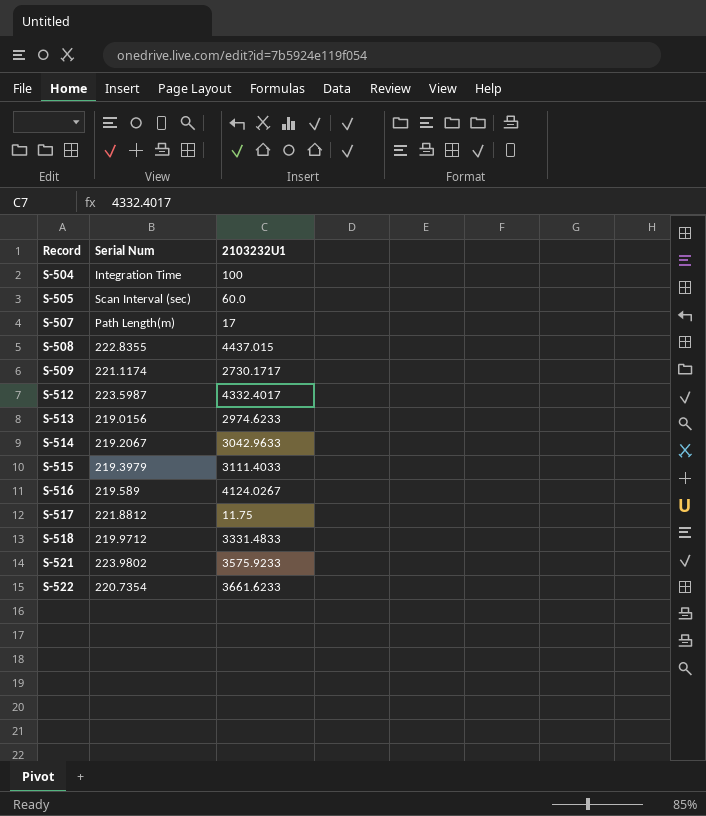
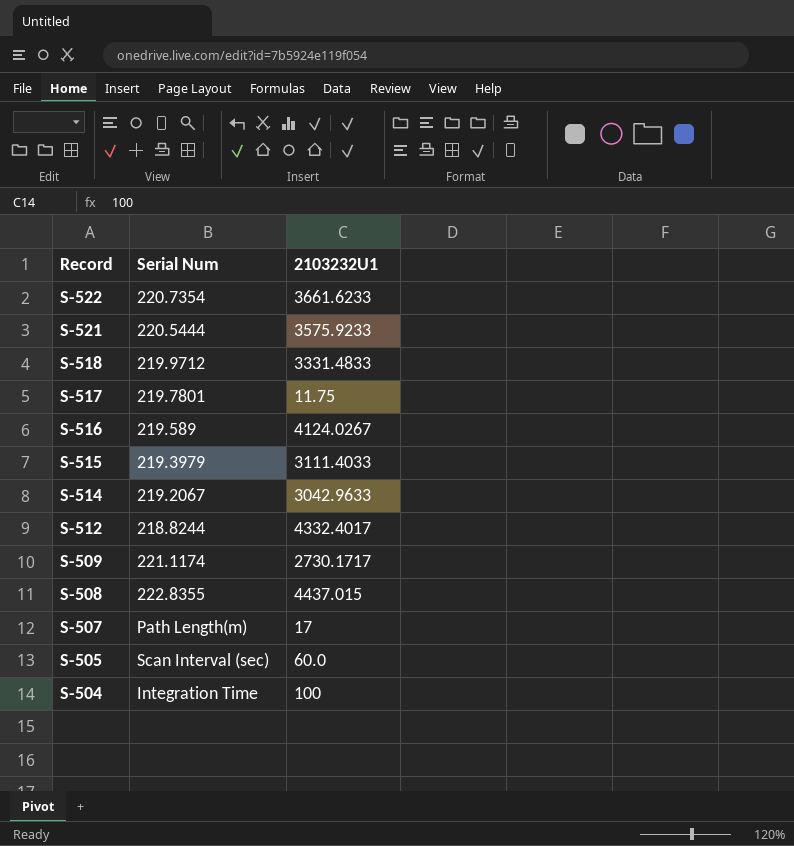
row order: Record ascending -> Record descending
row S-513: 219.0156 | 2974.6233 -> none
S-521 | Serial Num: 223.9802 -> 220.5444
S-517 | Serial Num: 221.8812 -> 219.7801
S-512 | Serial Num: 223.5987 -> 218.8244

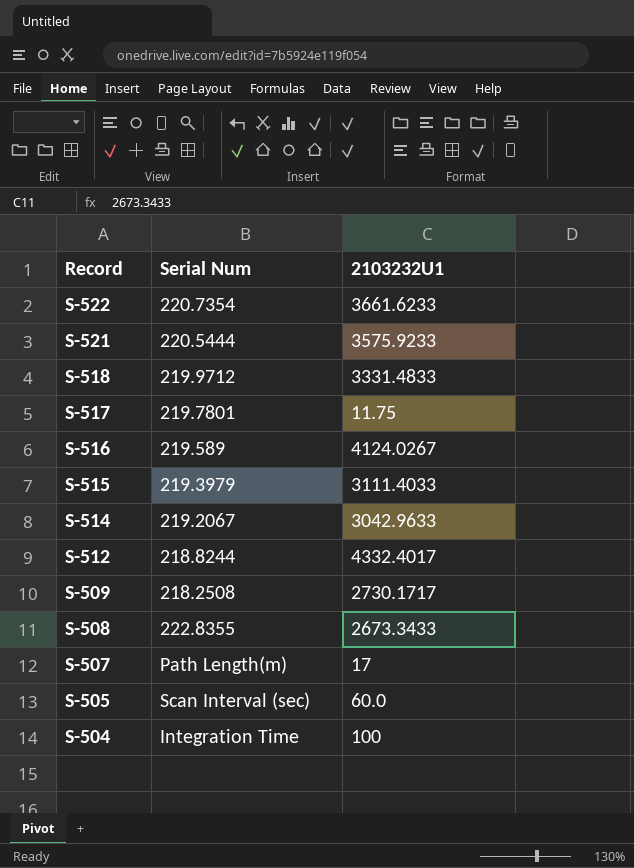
S-509 | Serial Num: 221.1174 -> 218.2508
S-508 | 2103232U1: 4437.015 -> 2673.3433

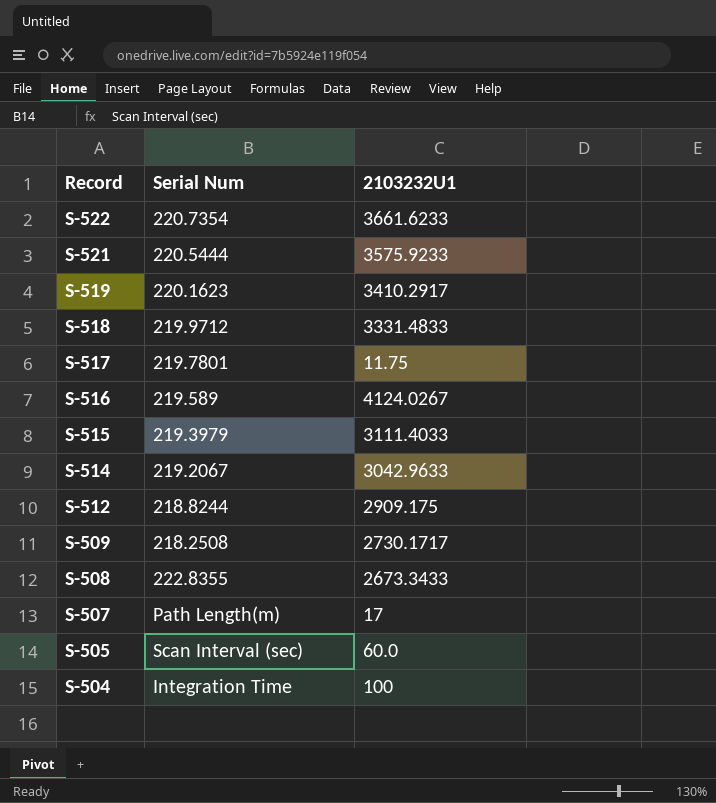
row S-519: none -> 220.1623 | 3410.2917
S-512 | 2103232U1: 4332.4017 -> 2909.175

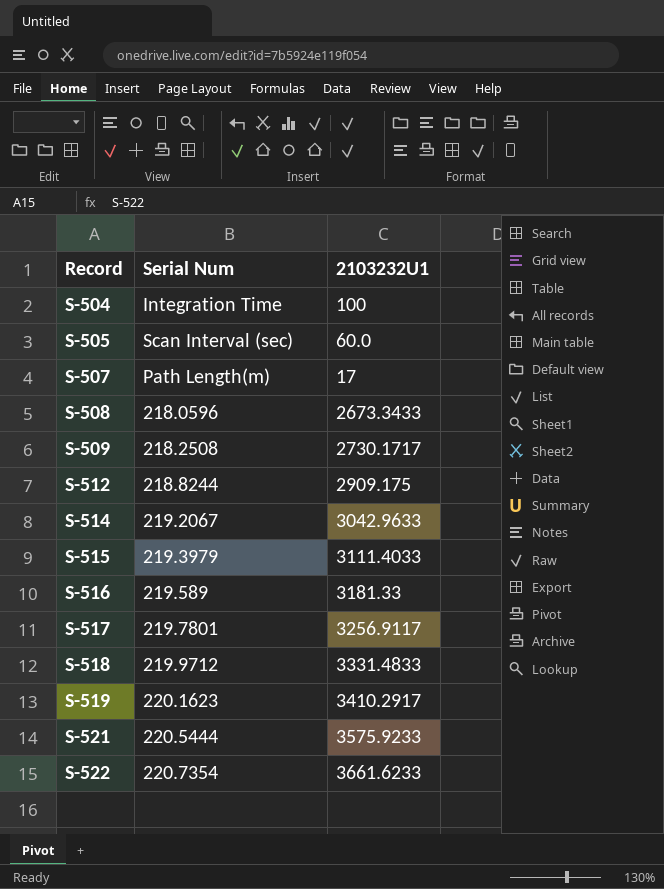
row order: Record descending -> Record ascending
S-508 | Serial Num: 222.8355 -> 218.0596
S-516 | 2103232U1: 4124.0267 -> 3181.33
S-517 | 2103232U1: 11.75 -> 3256.9117

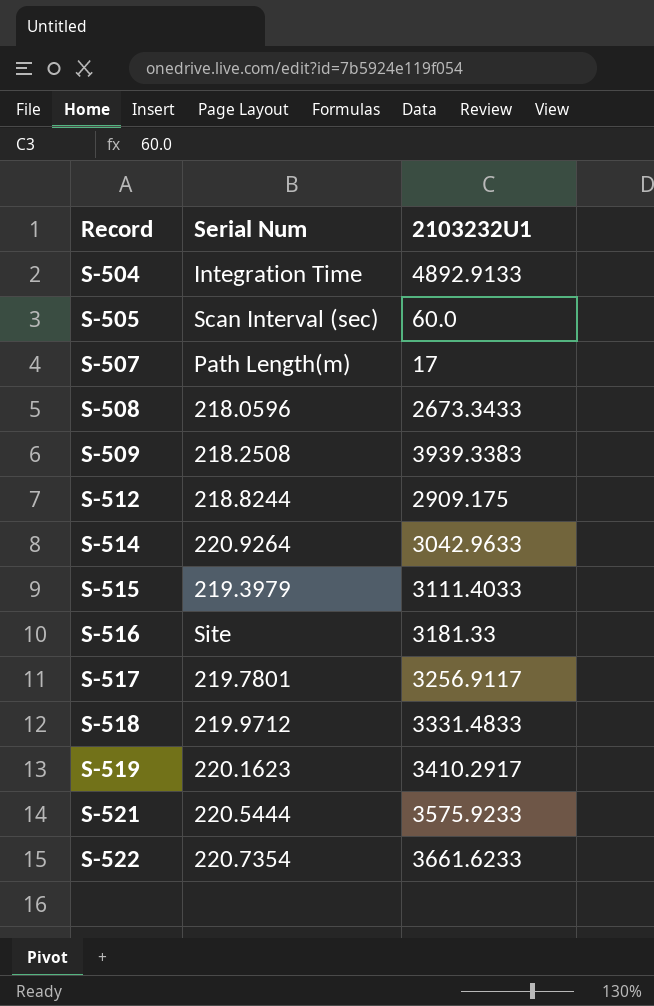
S-504 | 2103232U1: 100 -> 4892.9133
S-509 | 2103232U1: 2730.1717 -> 3939.3383
S-514 | Serial Num: 219.2067 -> 220.9264
S-516 | Serial Num: 219.589 -> Site

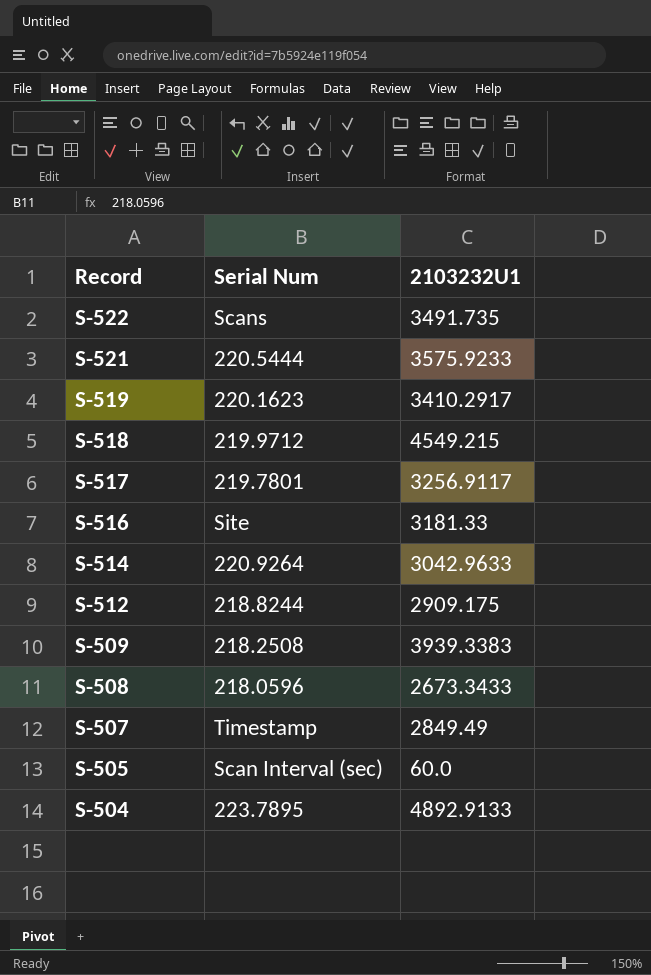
row order: Record ascending -> Record descending
row S-515: 219.3979 | 3111.4033 -> none
S-522 | Serial Num: 220.7354 -> Scans
S-522 | 2103232U1: 3661.6233 -> 3491.735
S-518 | 2103232U1: 3331.4833 -> 4549.215
S-507 | Serial Num: Path Length(m) -> Timestamp
S-507 | 2103232U1: 17 -> 2849.49
S-504 | Serial Num: Integration Time -> 223.7895

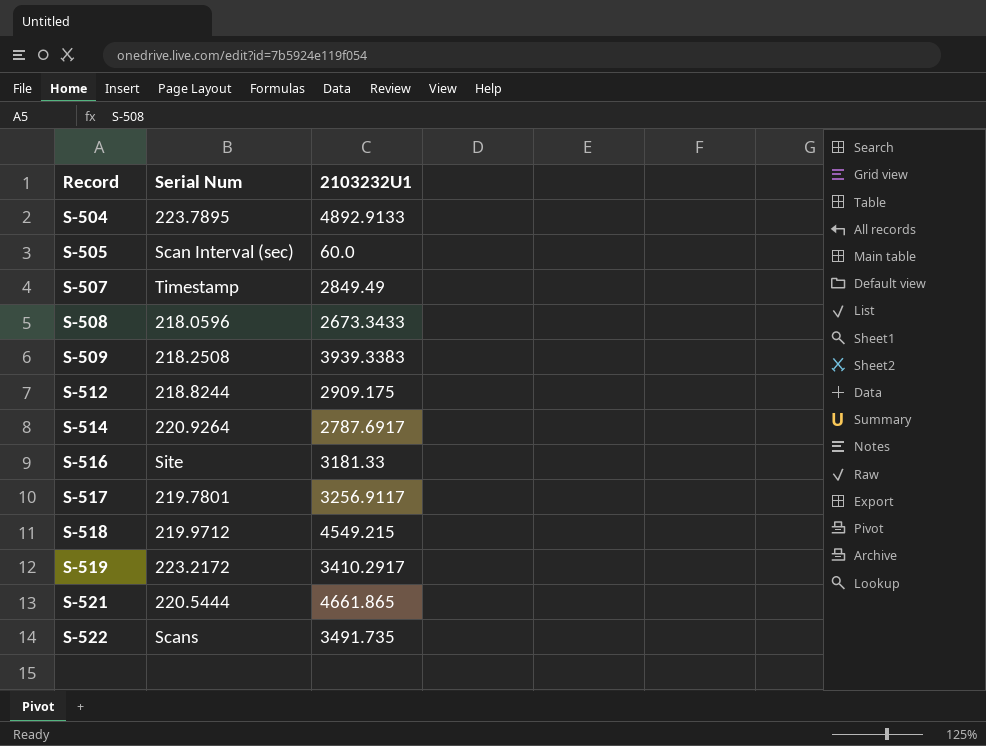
row order: Record descending -> Record ascending
S-514 | 2103232U1: 3042.9633 -> 2787.6917
S-519 | Serial Num: 220.1623 -> 223.2172
S-521 | 2103232U1: 3575.9233 -> 4661.865

